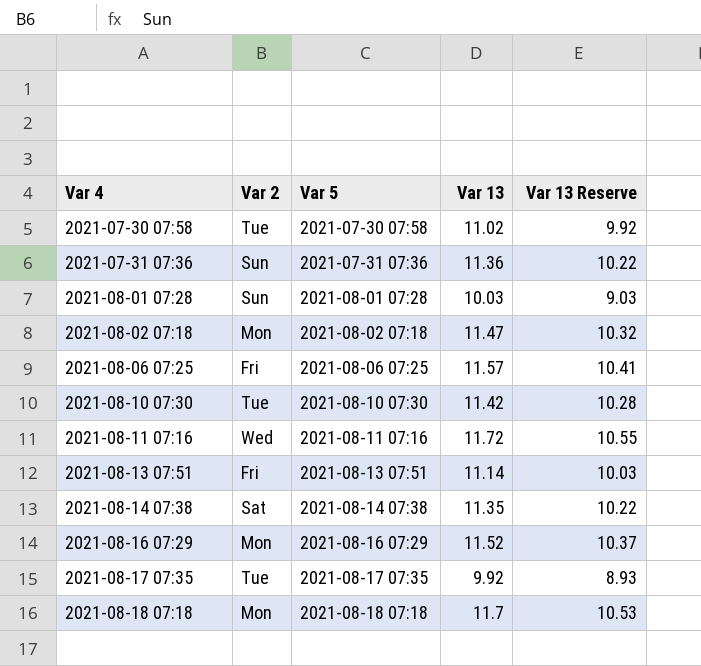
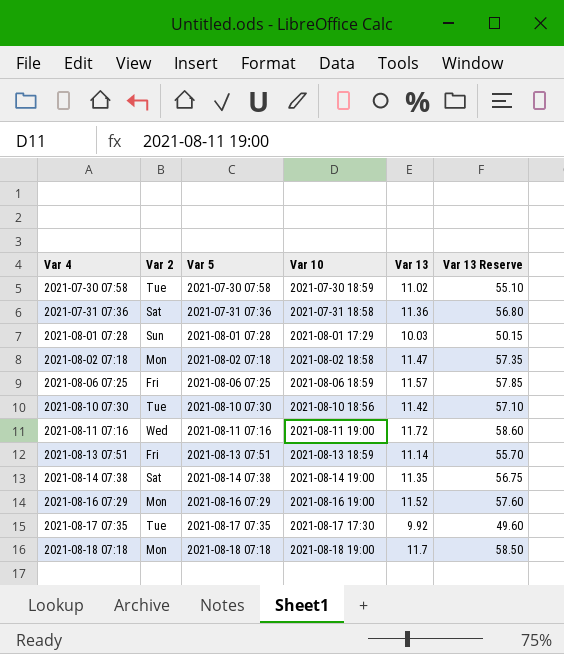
column Var 10 | position: none -> 4
column Var 13 Reserve | formula: [Var 13] * 0.9 -> [Var 13] * 5
2021-07-31 07:36 | Var 2: Sun -> Sat

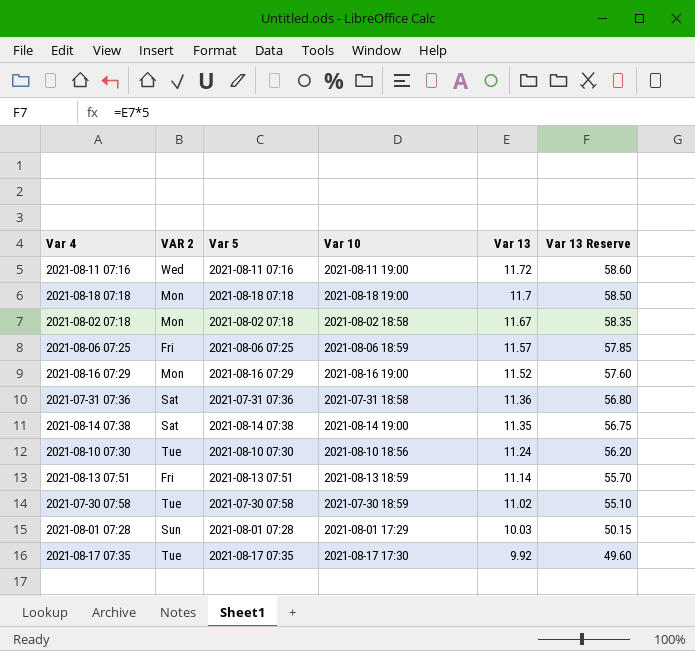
row order: Var 4 ascending -> Var 13 descending
column name: Var 2 -> VAR 2
2021-08-02 07:18 | Var 13: 11.47 -> 11.67
2021-08-02 07:18 | Var 13 Reserve: 57.35 -> 58.35
2021-08-10 07:30 | Var 13: 11.42 -> 11.24
2021-08-10 07:30 | Var 13 Reserve: 57.10 -> 56.20

